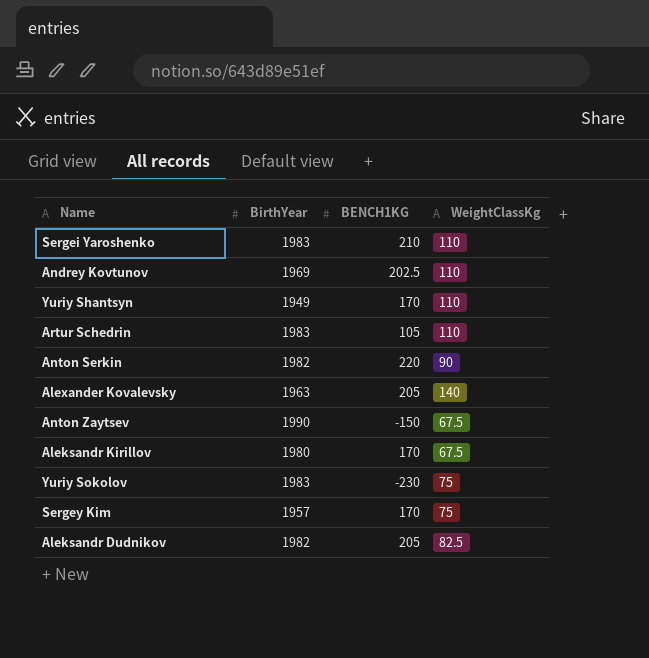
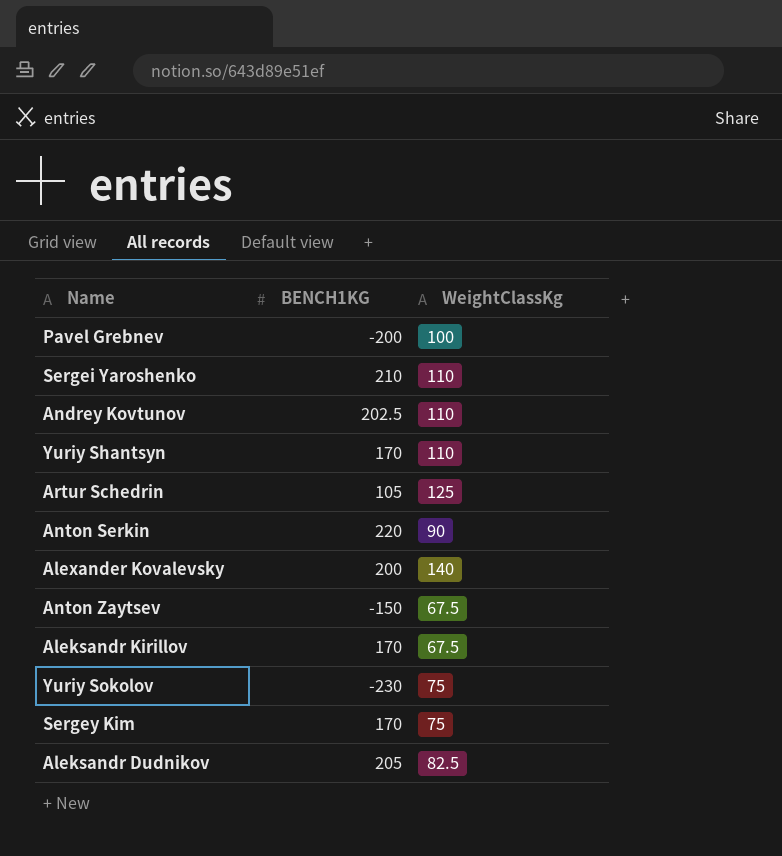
column BirthYear | position: 2 -> none
row Pavel Grebnev: none -> -200 | 100
Artur Schedrin | WeightClassKg: 110 -> 125
Alexander Kovalevsky | BENCH1KG: 205 -> 200

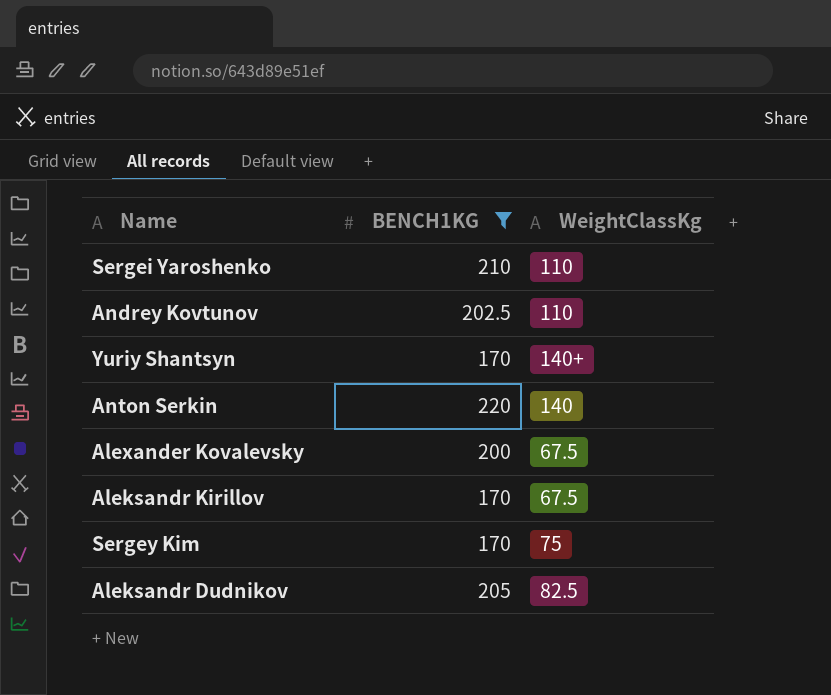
filter: none -> BENCH1KG >= 170
Yuriy Shantsyn | WeightClassKg: 110 -> 140+
Anton Serkin | WeightClassKg: 90 -> 140
Alexander Kovalevsky | WeightClassKg: 140 -> 67.5

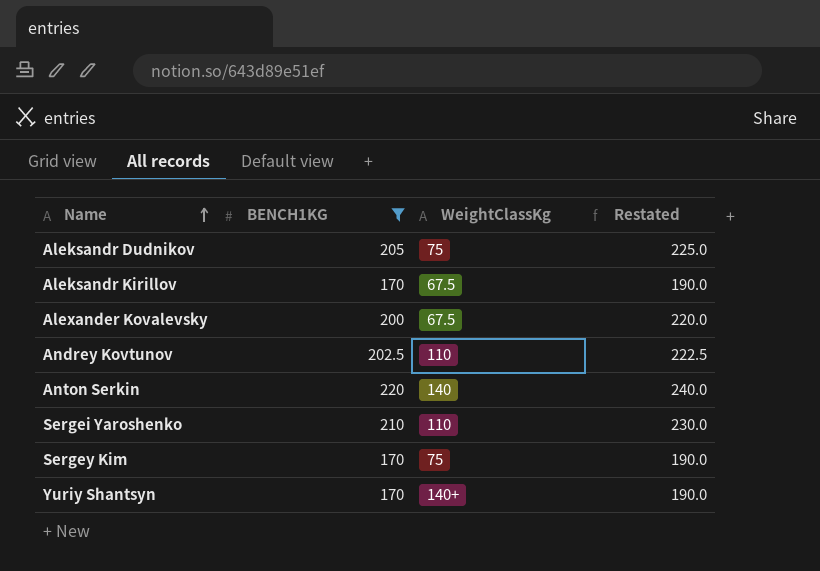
row order: none -> Name ascending
column Restated | formula: none -> [BENCH1KG] + 20
Aleksandr Dudnikov | WeightClassKg: 82.5 -> 75

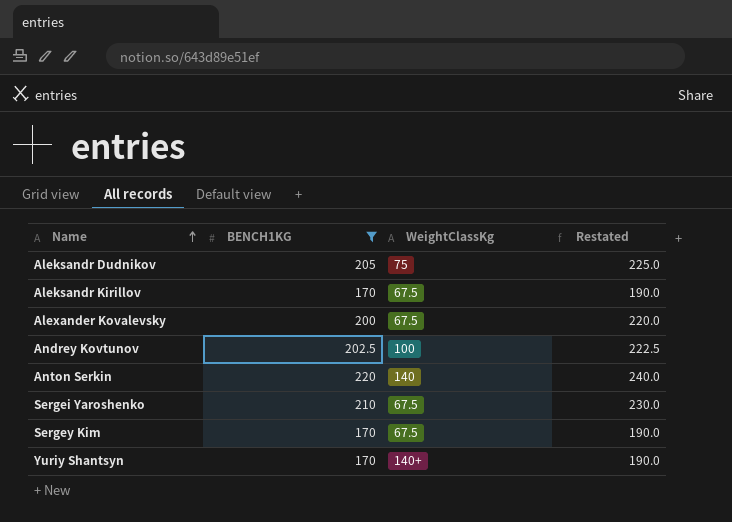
Andrey Kovtunov | WeightClassKg: 110 -> 100
Sergei Yaroshenko | WeightClassKg: 110 -> 67.5
Sergey Kim | WeightClassKg: 75 -> 67.5

